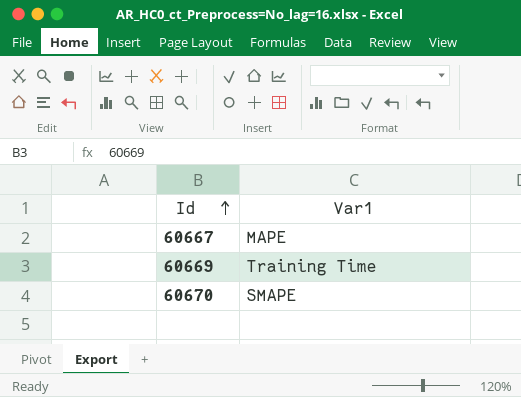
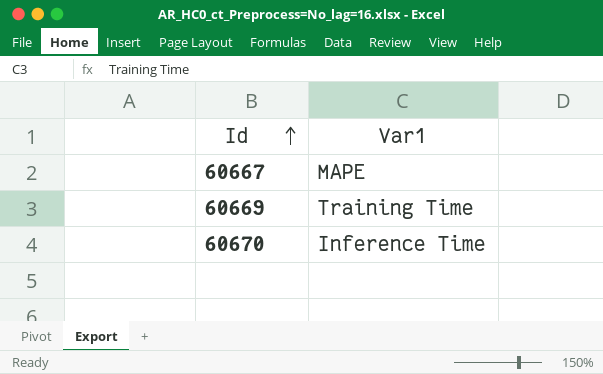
60670 | Var1: SMAPE -> Inference Time

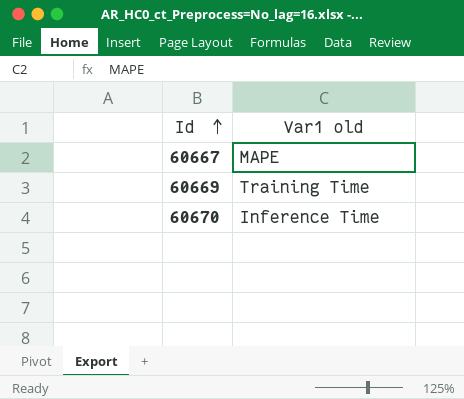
column name: Var1 -> Var1 old

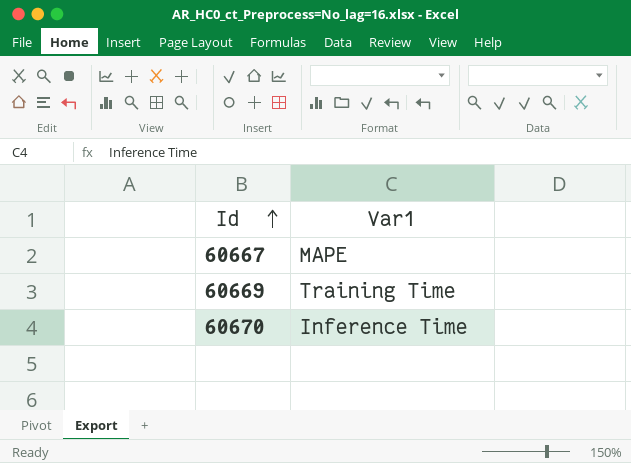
column name: Var1 old -> Var1

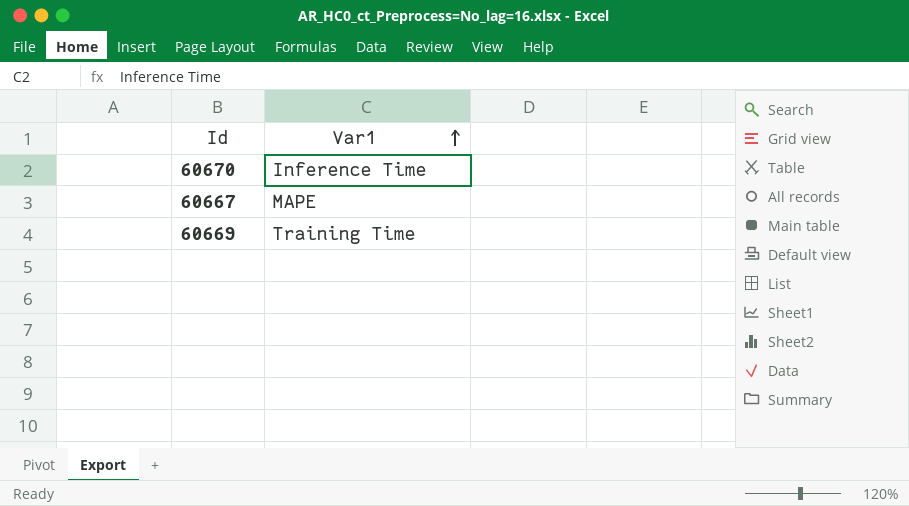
row order: Id ascending -> Var1 ascending

